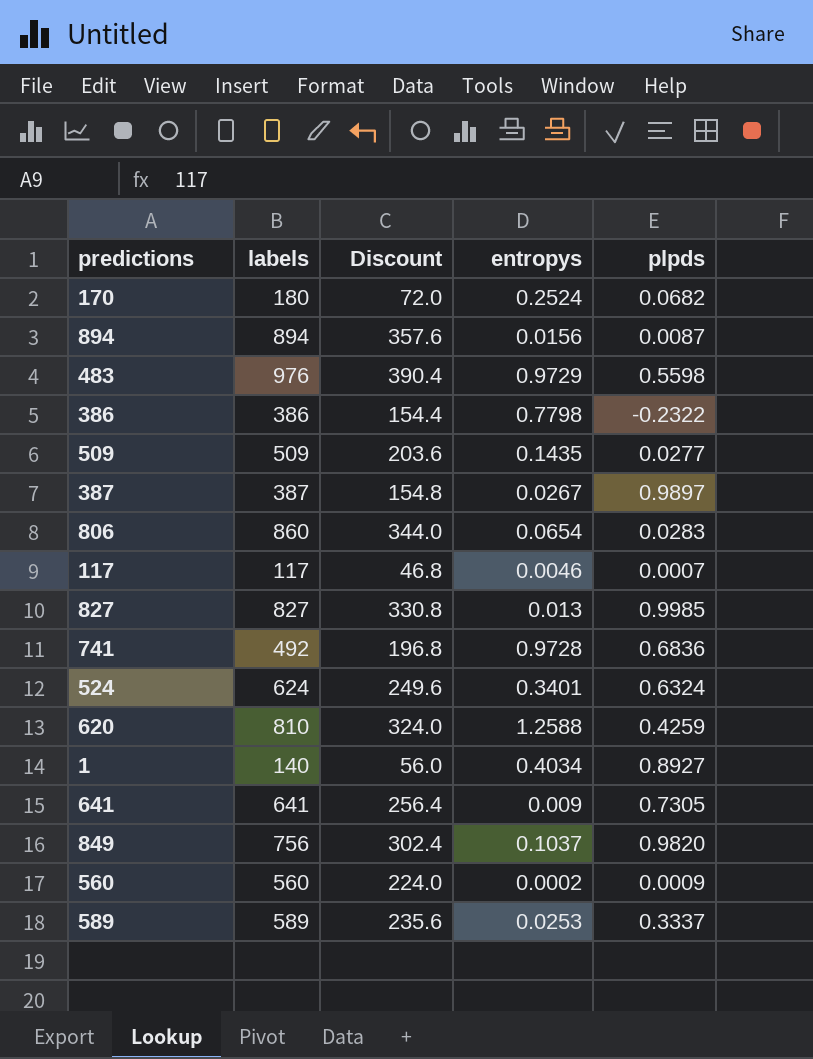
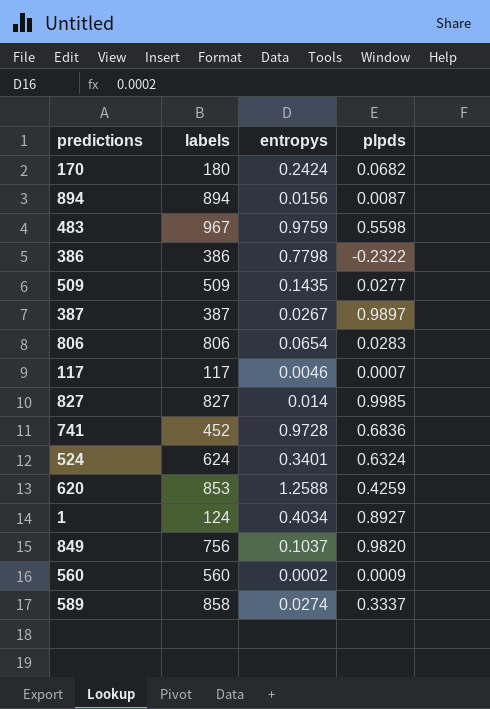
column Discount | formula: [labels] * 0.4 -> none
row 641: 641 | 256.4 | 0.009 | 0.7305 -> none
170 | entropys: 0.2524 -> 0.2424
483 | labels: 976 -> 967
483 | entropys: 0.9729 -> 0.9759
806 | labels: 860 -> 806
827 | entropys: 0.013 -> 0.014
741 | labels: 492 -> 452
620 | labels: 810 -> 853
1 | labels: 140 -> 124
589 | labels: 589 -> 858
589 | entropys: 0.0253 -> 0.0274

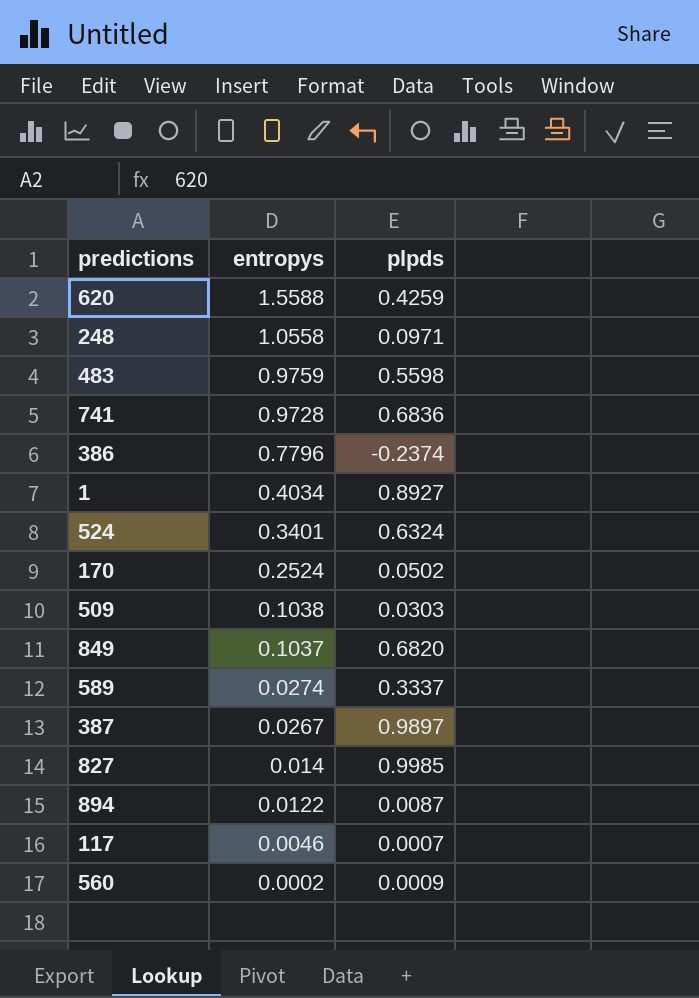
row order: none -> entropys descending
column labels | position: 2 -> none
row 806: 806 | 0.0654 | 0.0283 -> none
620 | entropys: 1.2588 -> 1.5588
row 248: none -> 1.0558 | 0.0971
386 | entropys: 0.7798 -> 0.7796
386 | plpds: -0.2322 -> -0.2374
170 | entropys: 0.2424 -> 0.2524
170 | plpds: 0.0682 -> 0.0502
509 | entropys: 0.1435 -> 0.1038
509 | plpds: 0.0277 -> 0.0303
849 | plpds: 0.9820 -> 0.6820
894 | entropys: 0.0156 -> 0.0122

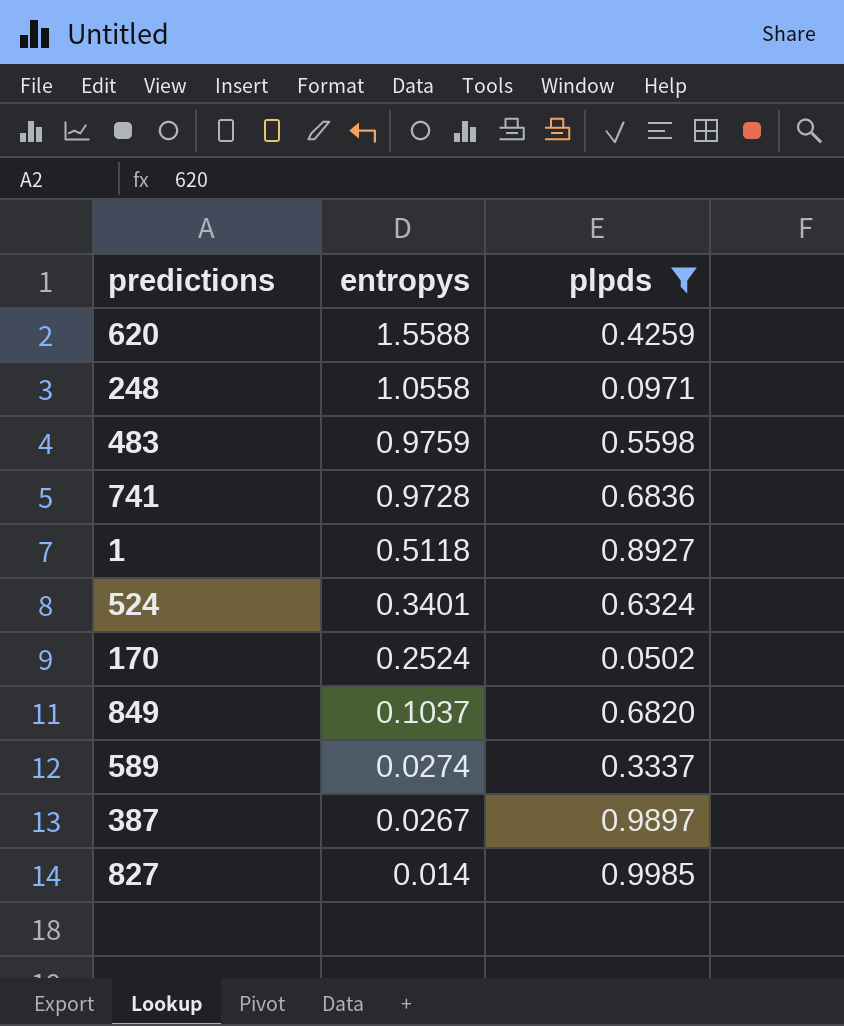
filter: none -> plpds >= 0.0502
1 | entropys: 0.4034 -> 0.5118

